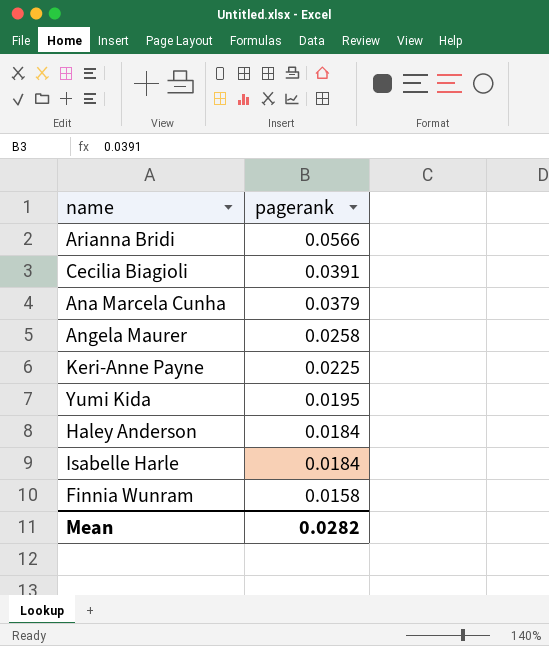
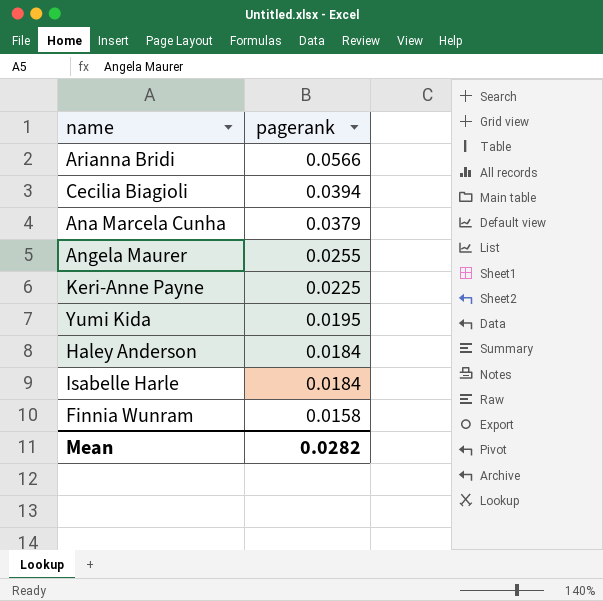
Cecilia Biagioli | pagerank: 0.0391 -> 0.0394
Angela Maurer | pagerank: 0.0258 -> 0.0255

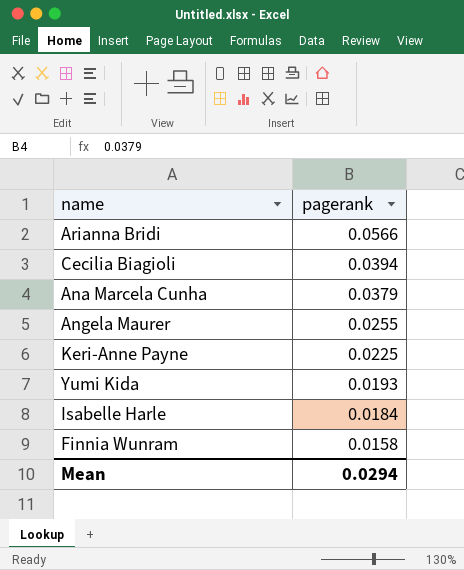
row Haley Anderson: 0.0184 -> none
Yumi Kida | pagerank: 0.0195 -> 0.0193
Mean | pagerank: 0.0282 -> 0.0294

